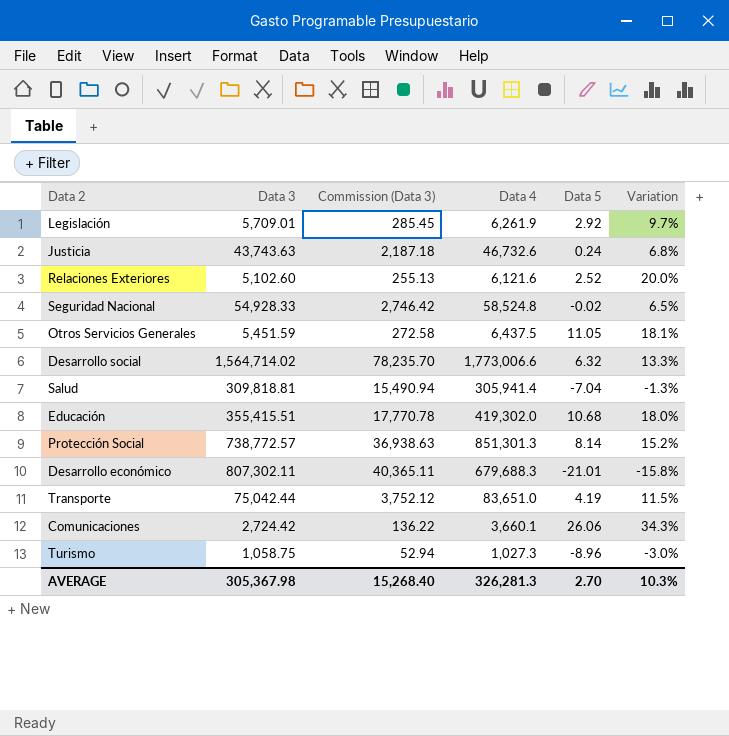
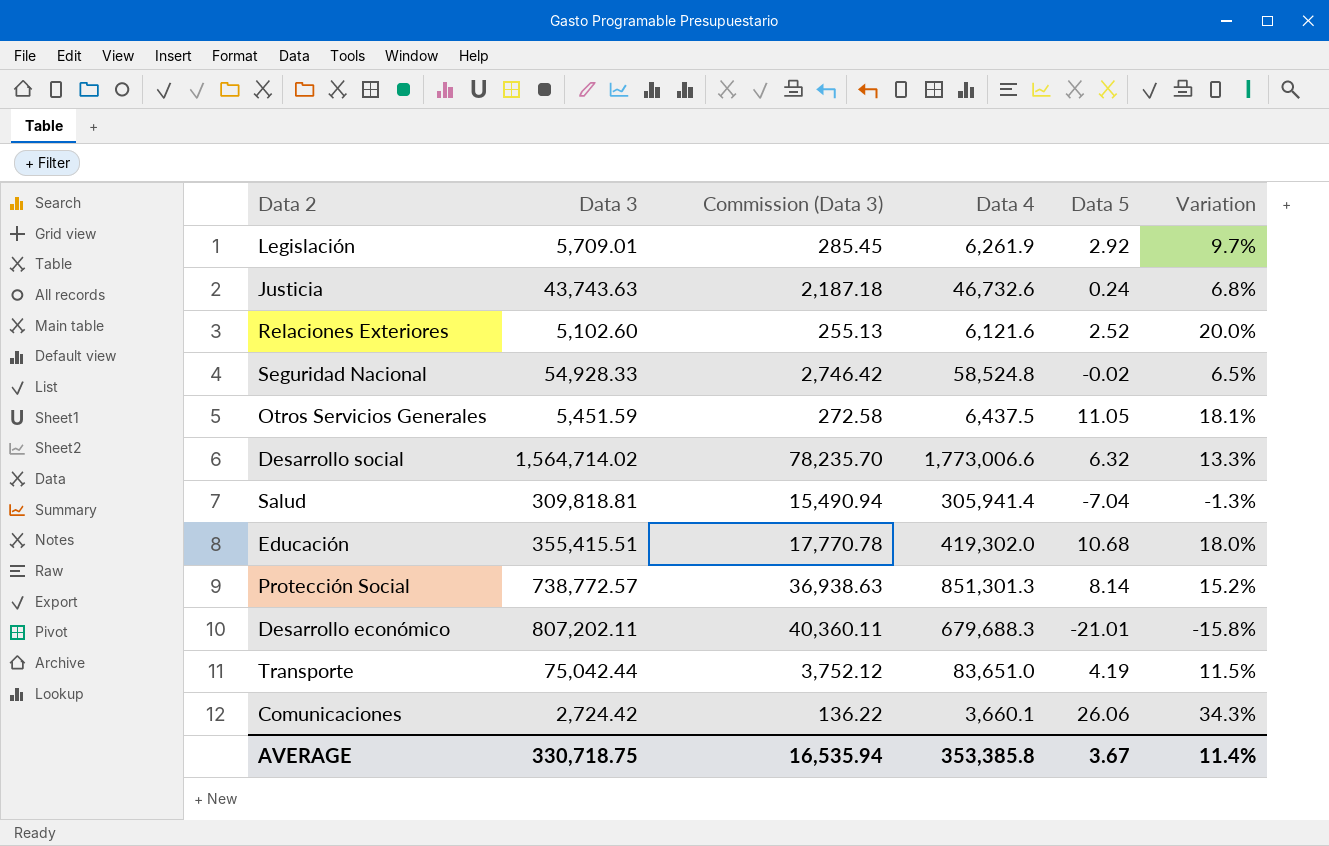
row Turismo: 1,058.75 | 52.94 | 1,027.3 | -8.96 | -3.0% -> none
Desarrollo económico | Data 3: 807,302.11 -> 807,202.11
Desarrollo económico | Commission (Data 3): 40,365.11 -> 40,360.11
AVERAGE | Data 3: 305,367.98 -> 330,718.75
AVERAGE | Commission (Data 3): 15,268.40 -> 16,535.94
AVERAGE | Data 4: 326,281.3 -> 353,385.8
AVERAGE | Data 5: 2.70 -> 3.67
AVERAGE | Variation: 10.3% -> 11.4%

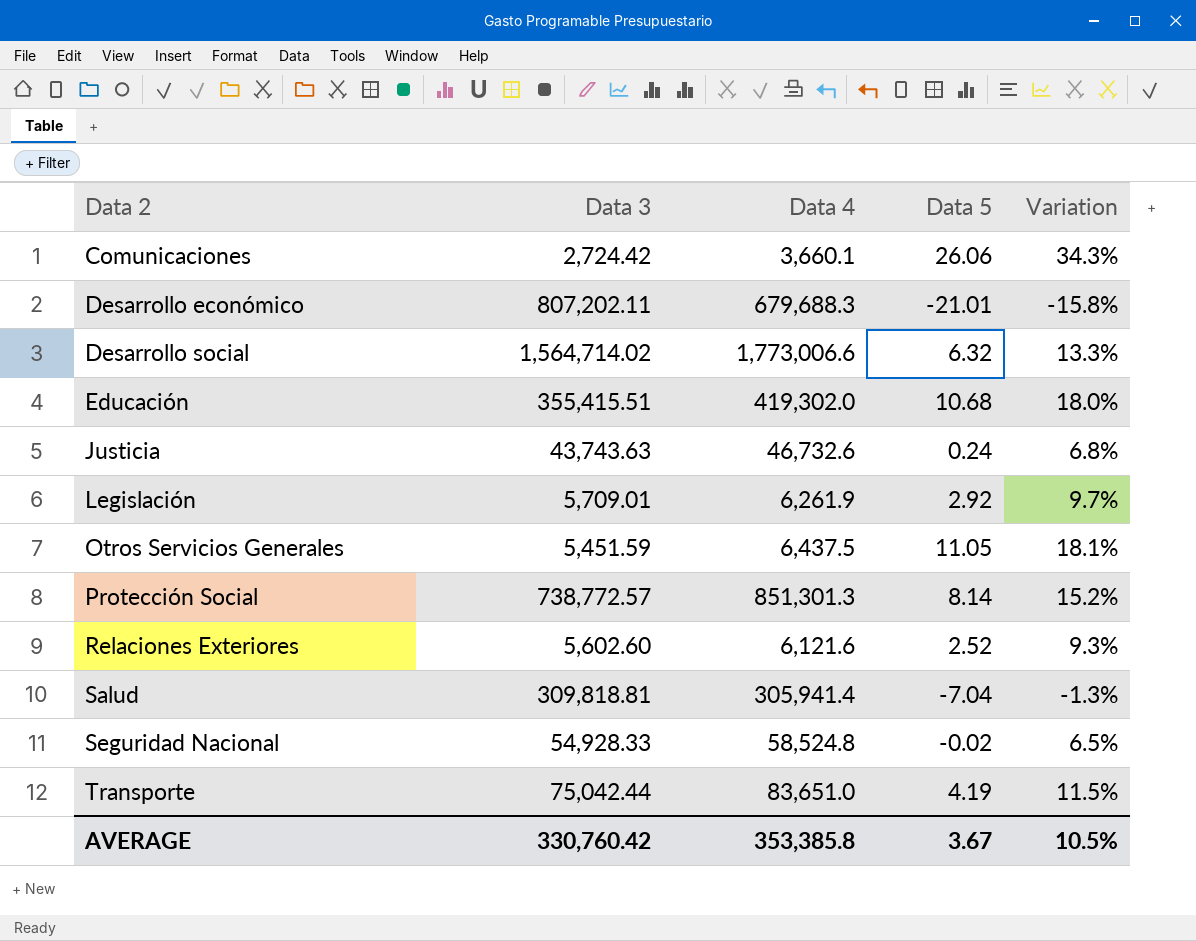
row order: none -> Data 2 ascending
column Commission (Data 3) | formula: [Data 3] * 0.05 -> none
Relaciones Exteriores | Data 3: 5,102.60 -> 5,602.60
Relaciones Exteriores | Variation: 20.0% -> 9.3%
AVERAGE | Data 3: 330,718.75 -> 330,760.42
AVERAGE | Variation: 11.4% -> 10.5%

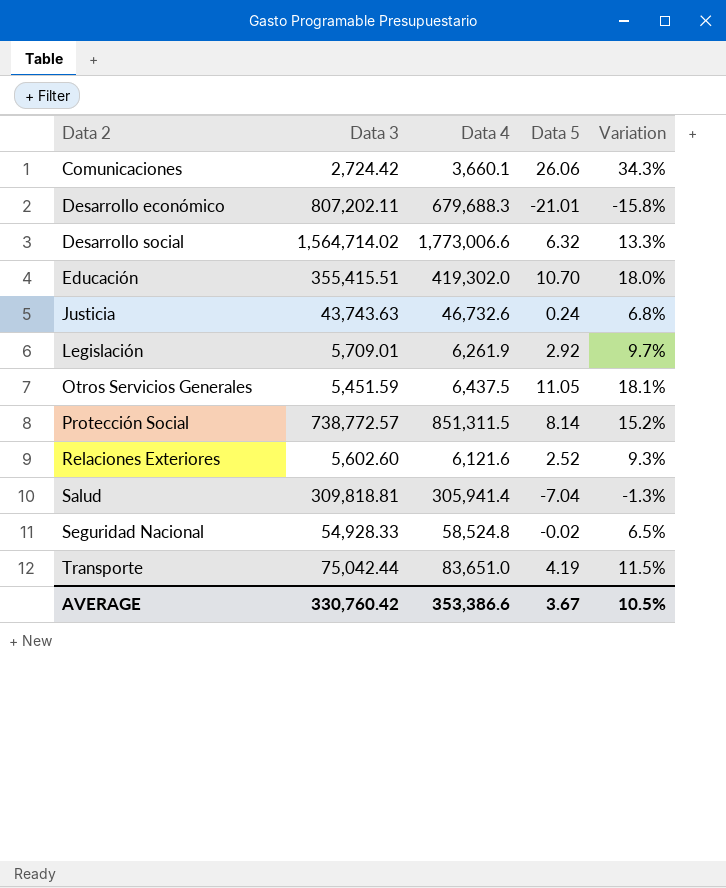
Educación | Data 5: 10.68 -> 10.70
Protección Social | Data 4: 851,301.3 -> 851,311.5
AVERAGE | Data 4: 353,385.8 -> 353,386.6

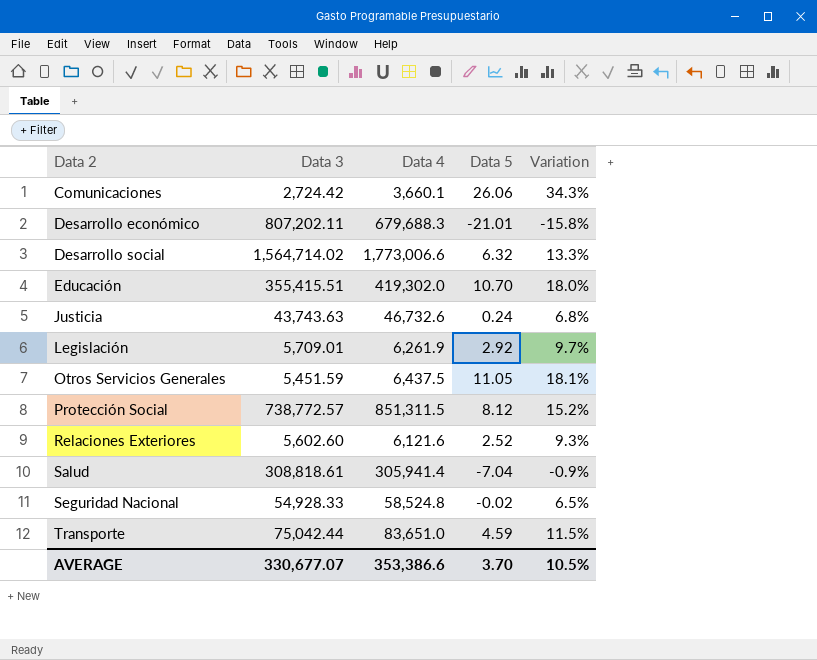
Protección Social | Data 5: 8.14 -> 8.12
Salud | Data 3: 309,818.81 -> 308,818.61
Salud | Variation: -1.3% -> -0.9%
Transporte | Data 5: 4.19 -> 4.59
AVERAGE | Data 3: 330,760.42 -> 330,677.07
AVERAGE | Data 5: 3.67 -> 3.70

